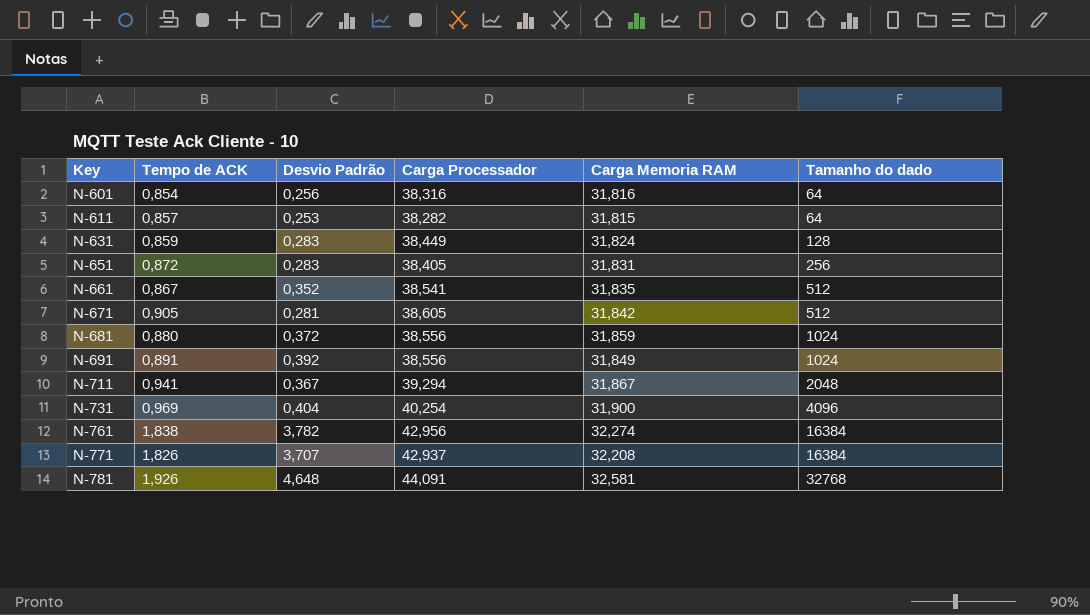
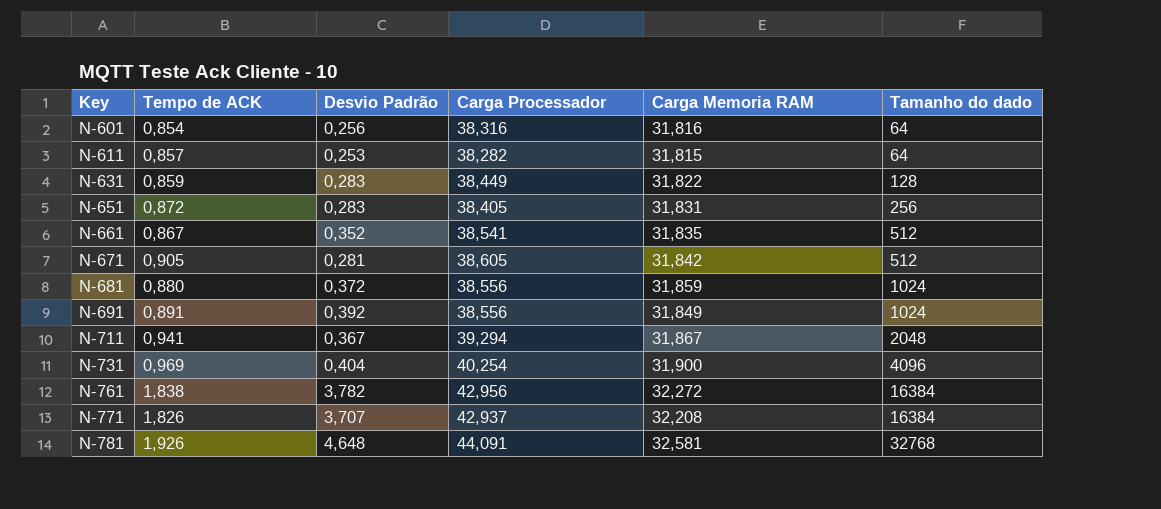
N-631 | Carga Memoria RAM: 31,824 -> 31,822
N-761 | Carga Memoria RAM: 32,274 -> 32,272

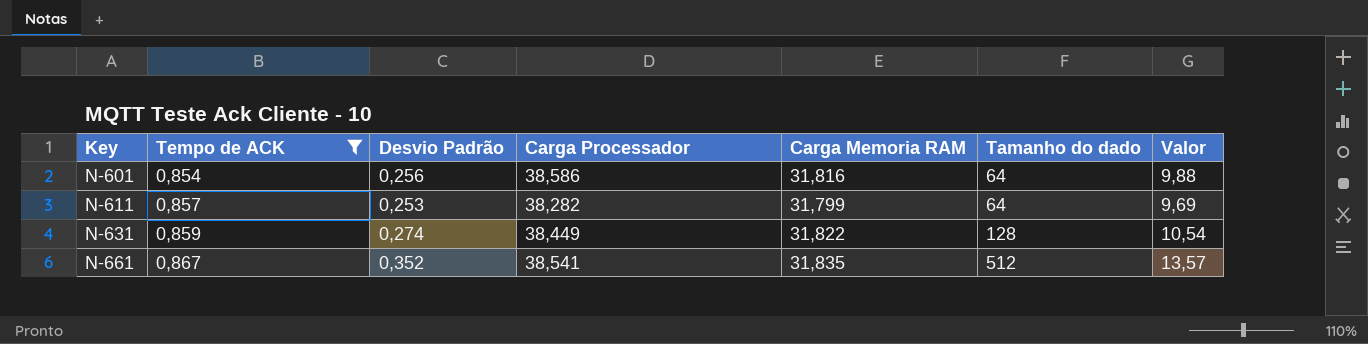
filter: none -> Tempo de ACK <= 0,867
column Valor | formula: none -> [Desvio Padrão] * [Carga Processador]
N-601 | Carga Processador: 38,316 -> 38,586
N-611 | Carga Memoria RAM: 31,815 -> 31,799
N-631 | Desvio Padrão: 0,283 -> 0,274

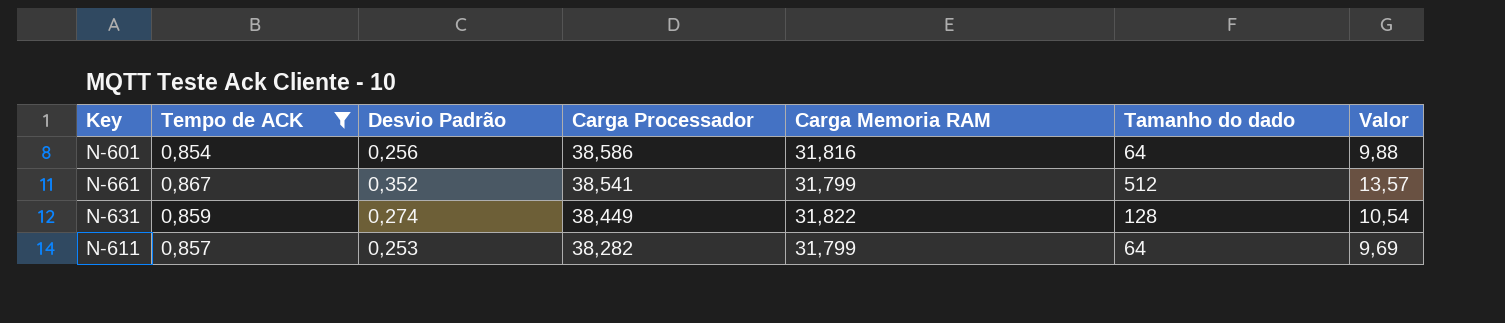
row order: Key ascending -> Carga Processador descending
N-661 | Carga Memoria RAM: 31,835 -> 31,799

